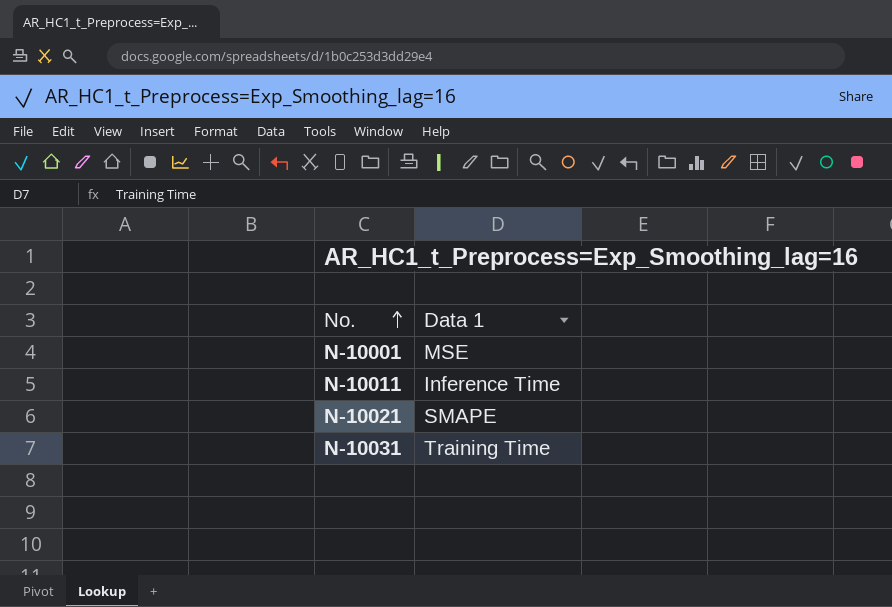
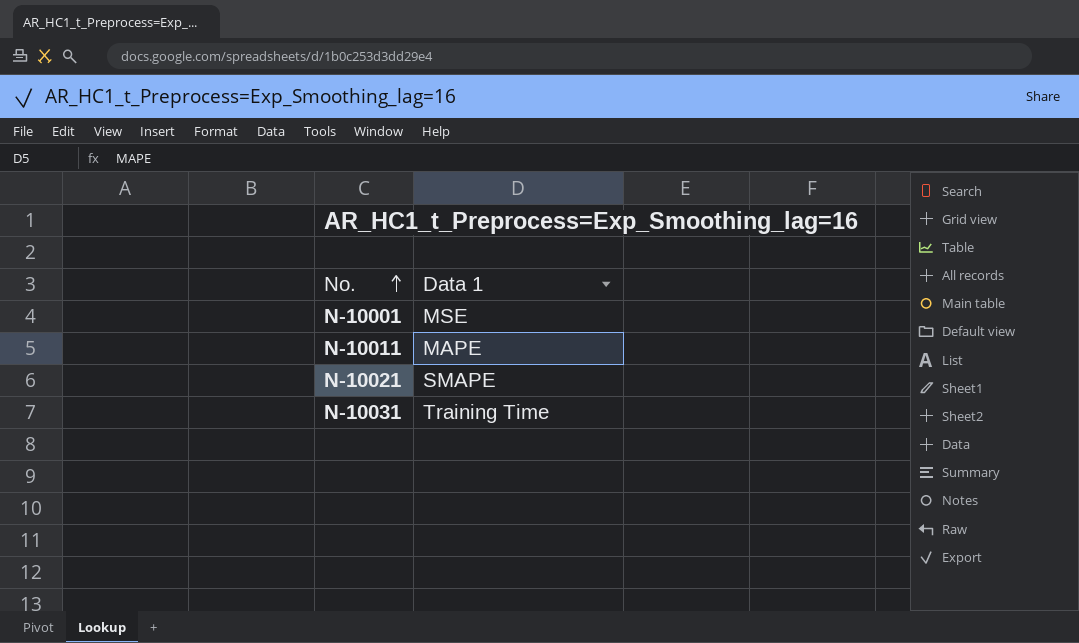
N-10011 | Data 1: Inference Time -> MAPE

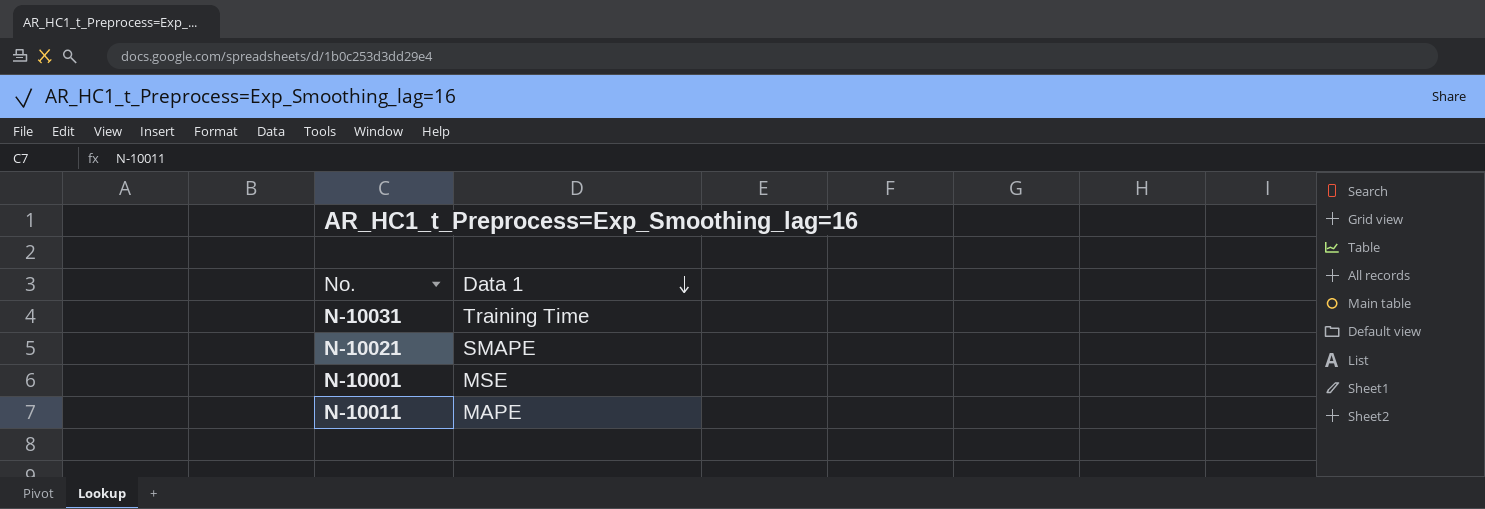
row order: No. ascending -> Data 1 descending

